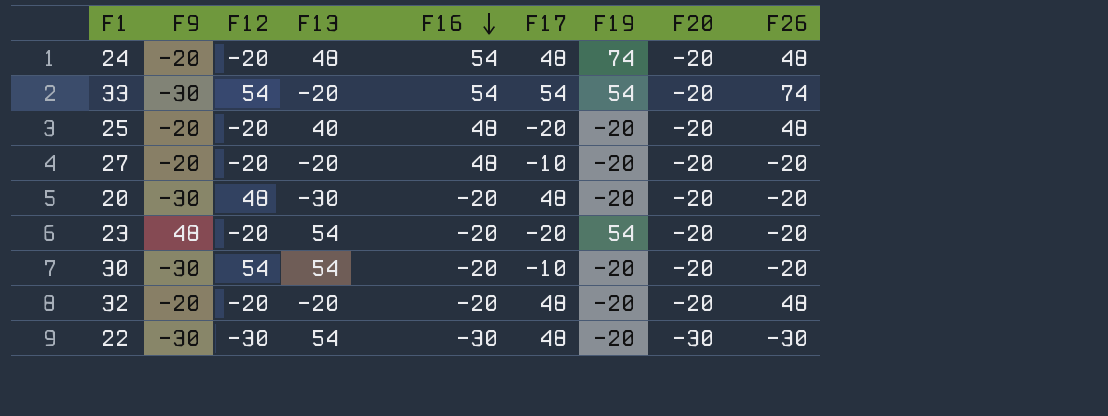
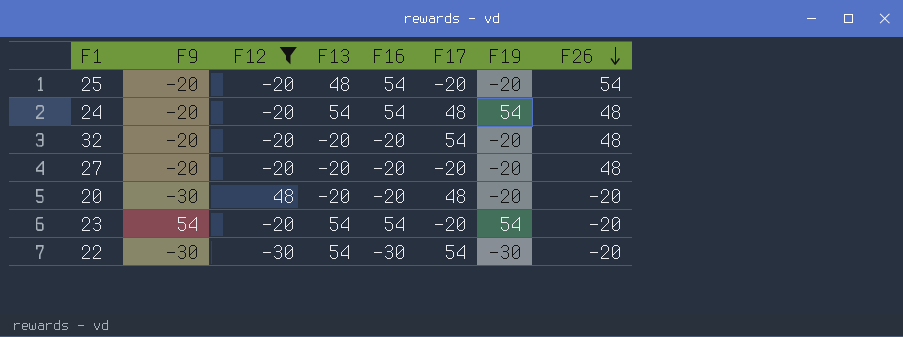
filter: none -> F12 != 54
row order: F16 descending -> F26 descending
column F20 | position: 8 -> none
25 | F13: 40 -> 48
25 | F16: 48 -> 54
25 | F26: 48 -> 54
24 | F13: 48 -> 54
24 | F19: 74 -> 54
32 | F17: 48 -> 54
27 | F16: 48 -> -20
27 | F17: -10 -> -20
27 | F26: -20 -> 48
20 | F13: -30 -> -20
23 | F9: 48 -> 54
23 | F16: -20 -> 54
22 | F17: 48 -> 54
22 | F19: -20 -> -30
22 | F26: -30 -> -20

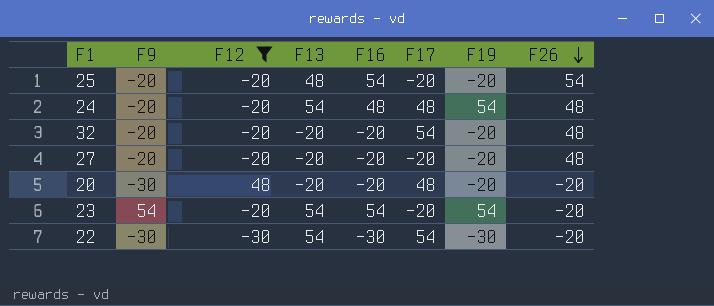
24 | F16: 54 -> 48

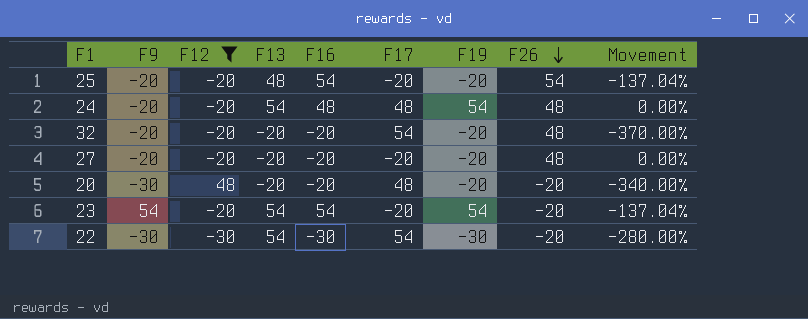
column Movement | formula: none -> ([F17] - [F16]) / [F16]

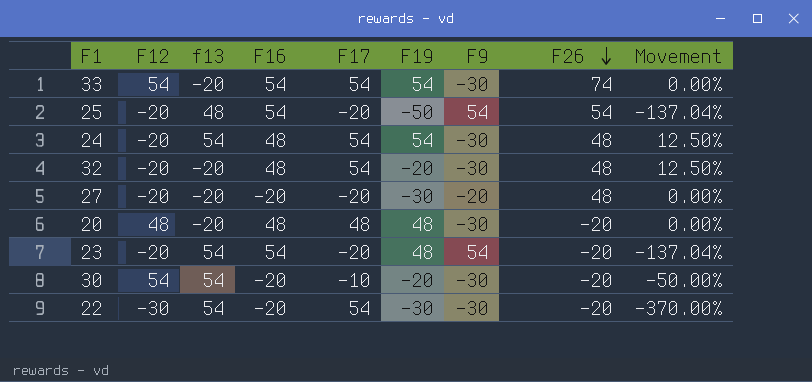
filter: F12 != 54 -> none
column name: F13 -> f13
column F9 | position: 2 -> 7
25 | F19: -20 -> -50
25 | F9: -20 -> 54
24 | F17: 48 -> 54
24 | F9: -20 -> -30
24 | Movement: 0.00% -> 12.50%
32 | F16: -20 -> 48
32 | F9: -20 -> -30
32 | Movement: -370.00% -> 12.50%
27 | F19: -20 -> -30
20 | F16: -20 -> 48
20 | F19: -20 -> 48
20 | Movement: -340.00% -> 0.00%
23 | F19: 54 -> 48
22 | F16: -30 -> -20
22 | Movement: -280.00% -> -370.00%

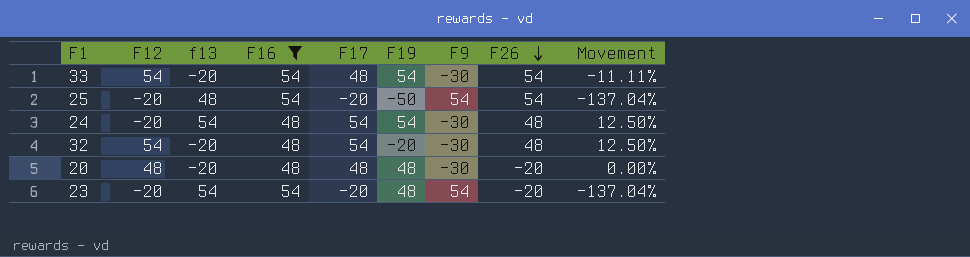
filter: none -> F16 != -20
33 | F17: 54 -> 48
33 | F26: 74 -> 54
33 | Movement: 0.00% -> -11.11%
32 | F12: -20 -> 54

